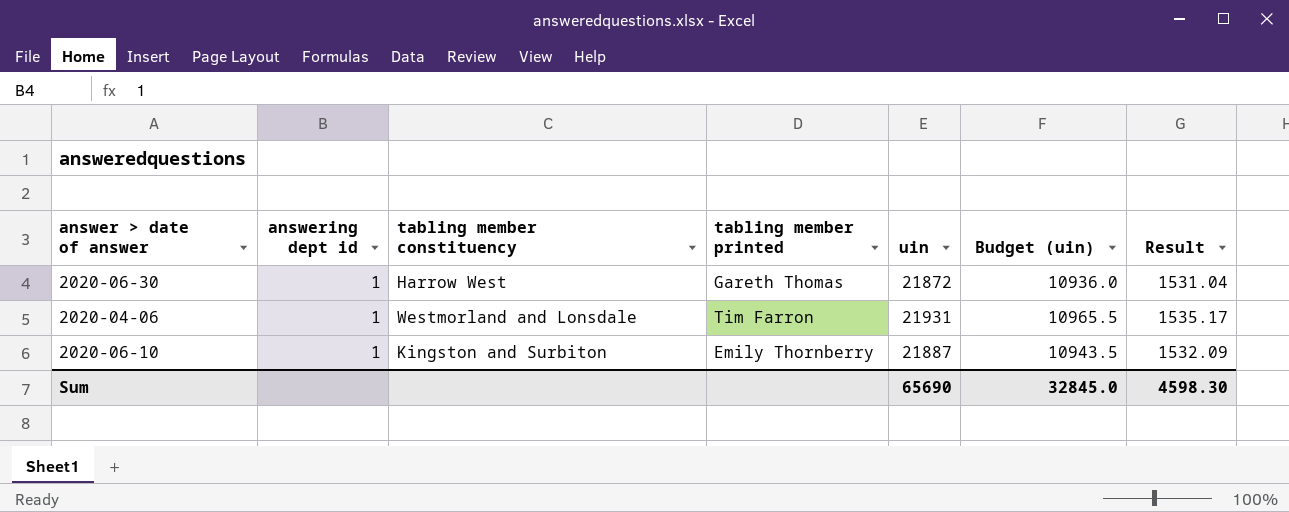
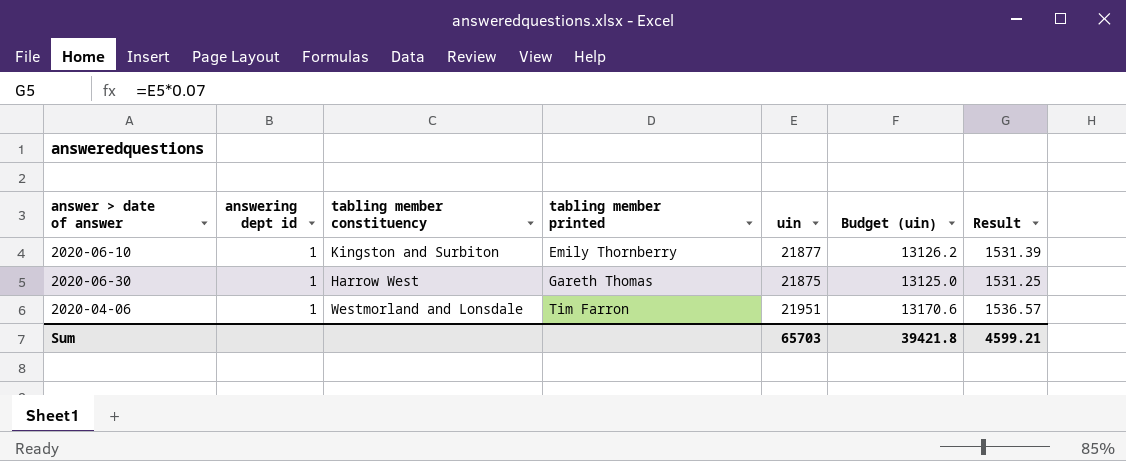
row order: none -> tabling member printed ascending
column Budget (uin) | formula: [uin] * 0.5 -> [uin] * 0.6
2020-06-10 | uin: 21887 -> 21877
2020-06-10 | Result: 1532.09 -> 1531.39
2020-06-30 | uin: 21872 -> 21875
2020-06-30 | Result: 1531.04 -> 1531.25
2020-04-06 | uin: 21931 -> 21951
2020-04-06 | Result: 1535.17 -> 1536.57
Sum | uin: 65690 -> 65703
Sum | Budget (uin): 32845.0 -> 39421.8
Sum | Result: 4598.30 -> 4599.21

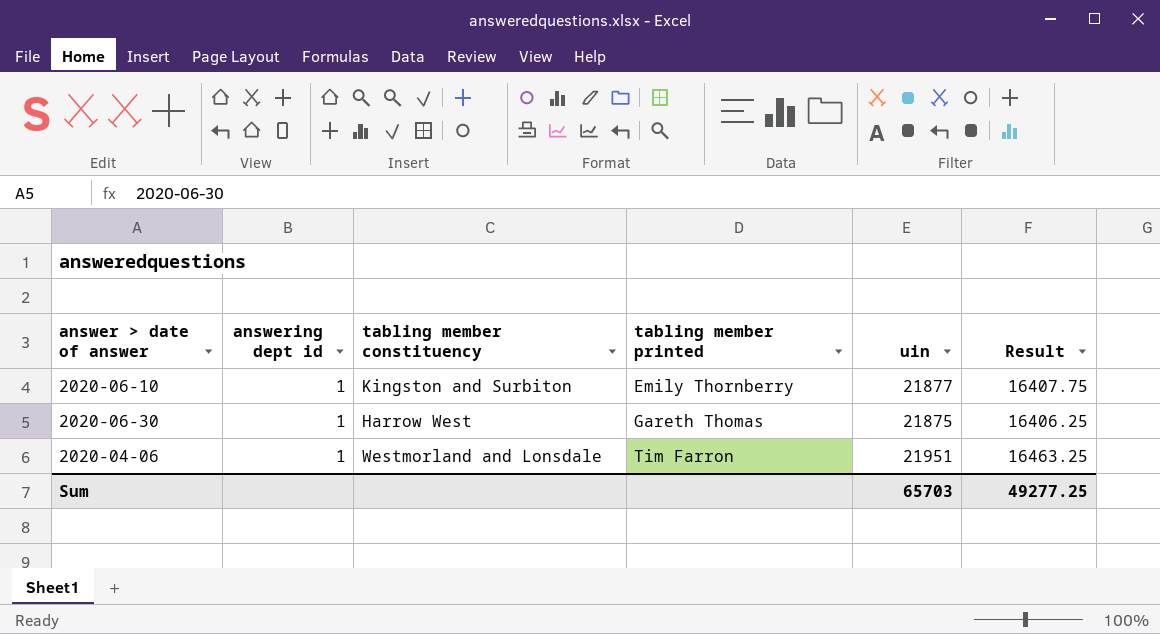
column Budget (uin) | formula: [uin] * 0.6 -> none
column Result | formula: [uin] * 0.07 -> [uin] * 0.75
Sum | Result: 4599.21 -> 49277.25

